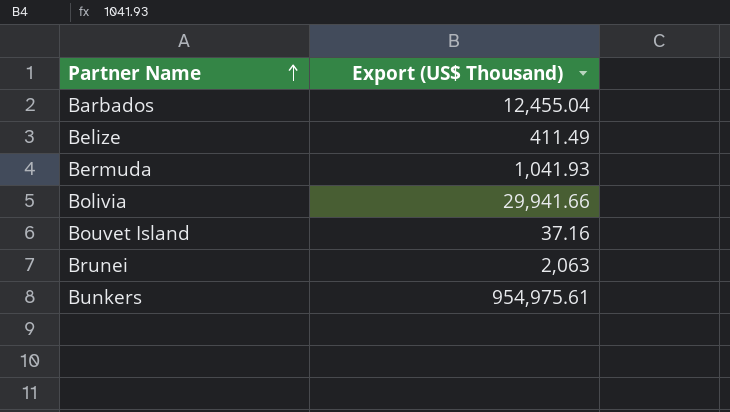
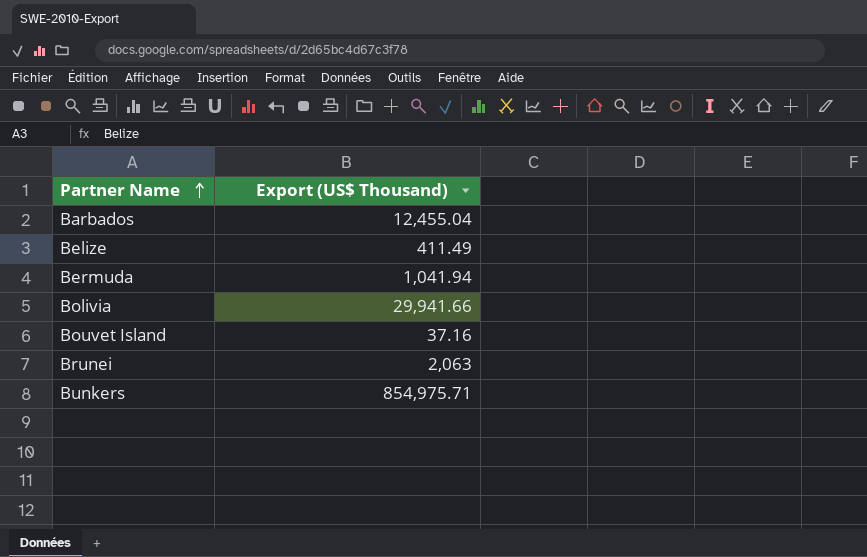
Bermuda | Export (US$ Thousand): 1,041.93 -> 1,041.94
Bunkers | Export (US$ Thousand): 954,975.61 -> 854,975.71

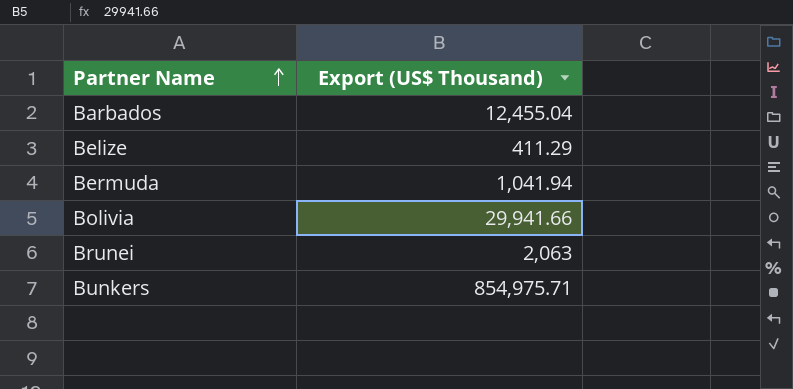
row Bouvet Island: 37.16 -> none
Belize | Export (US$ Thousand): 411.49 -> 411.29

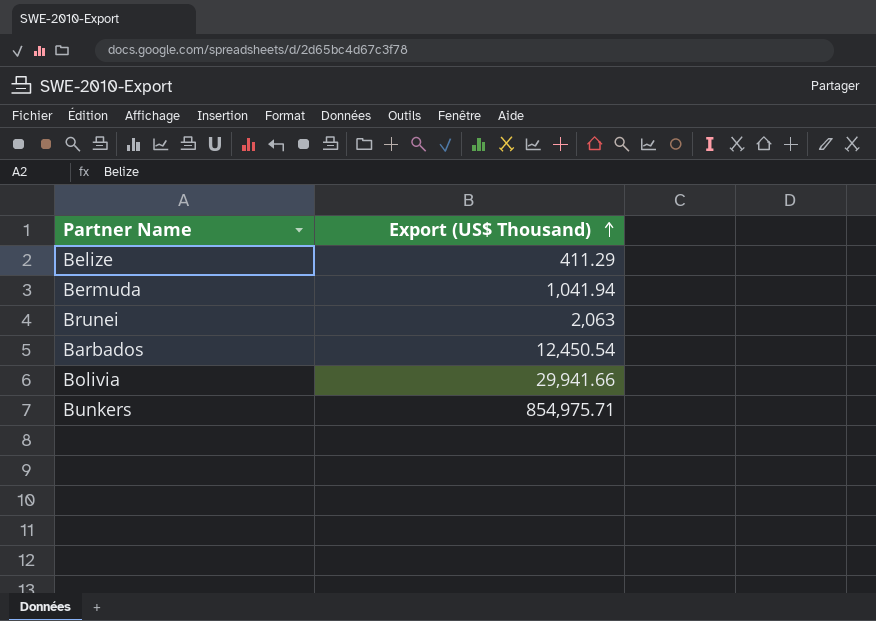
row order: Partner Name ascending -> Export (US$ Thousand) ascending
Barbados | Export (US$ Thousand): 12,455.04 -> 12,450.54

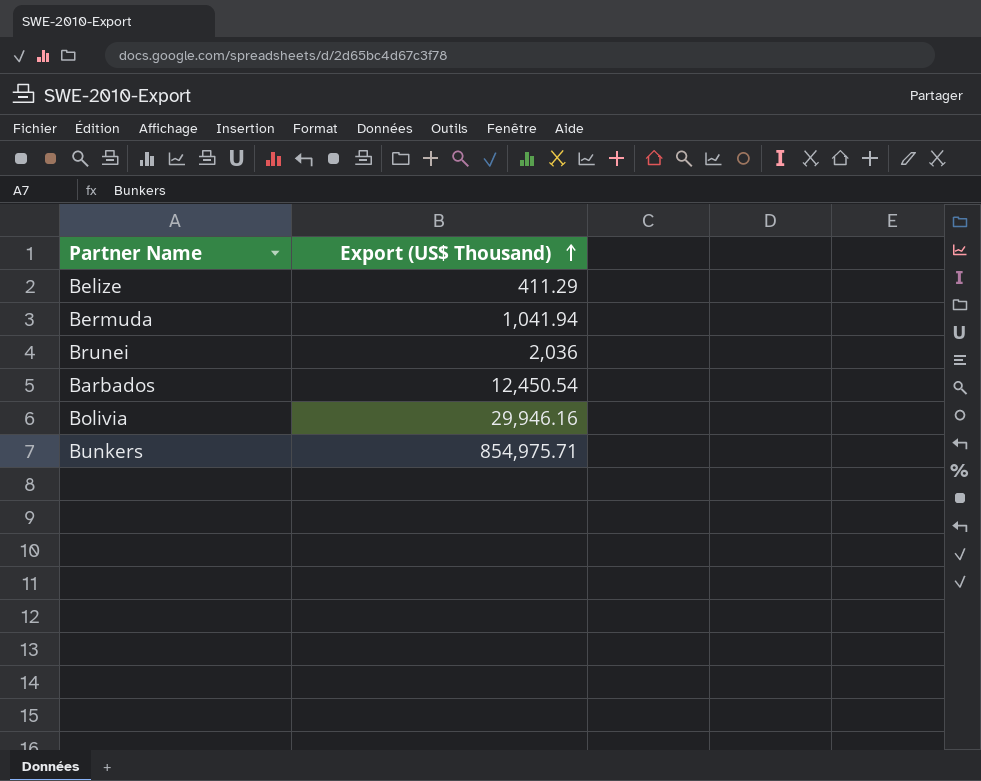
Brunei | Export (US$ Thousand): 2,063 -> 2,036
Bolivia | Export (US$ Thousand): 29,941.66 -> 29,946.16

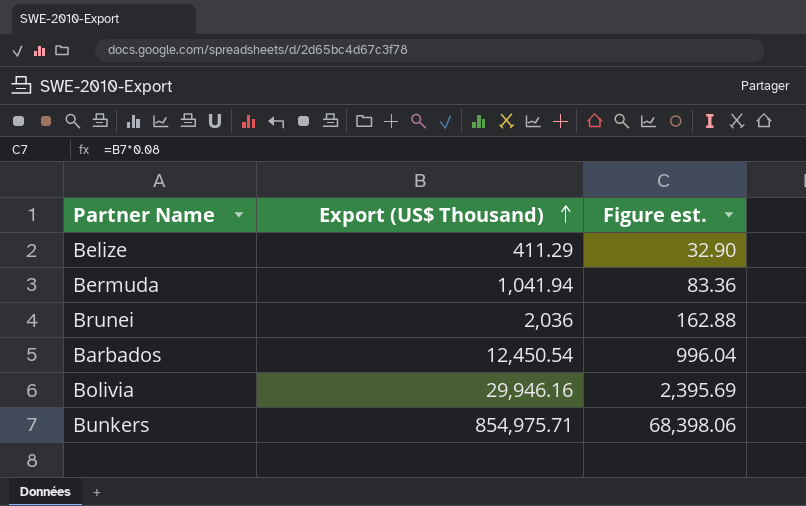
column Figure est. | formula: none -> [Export (US$ Thousand)] * 0.08

